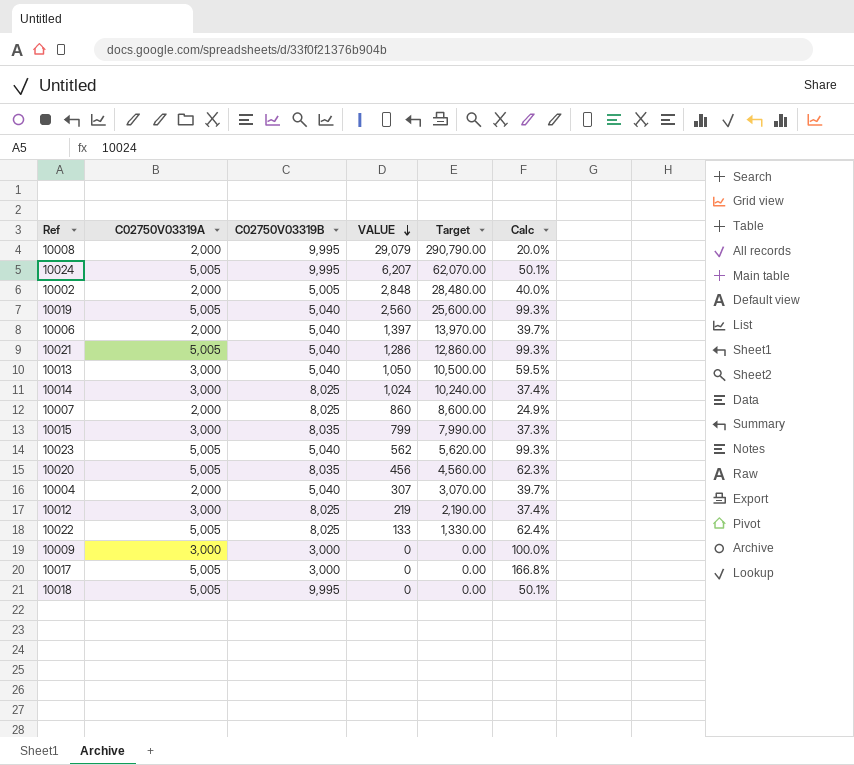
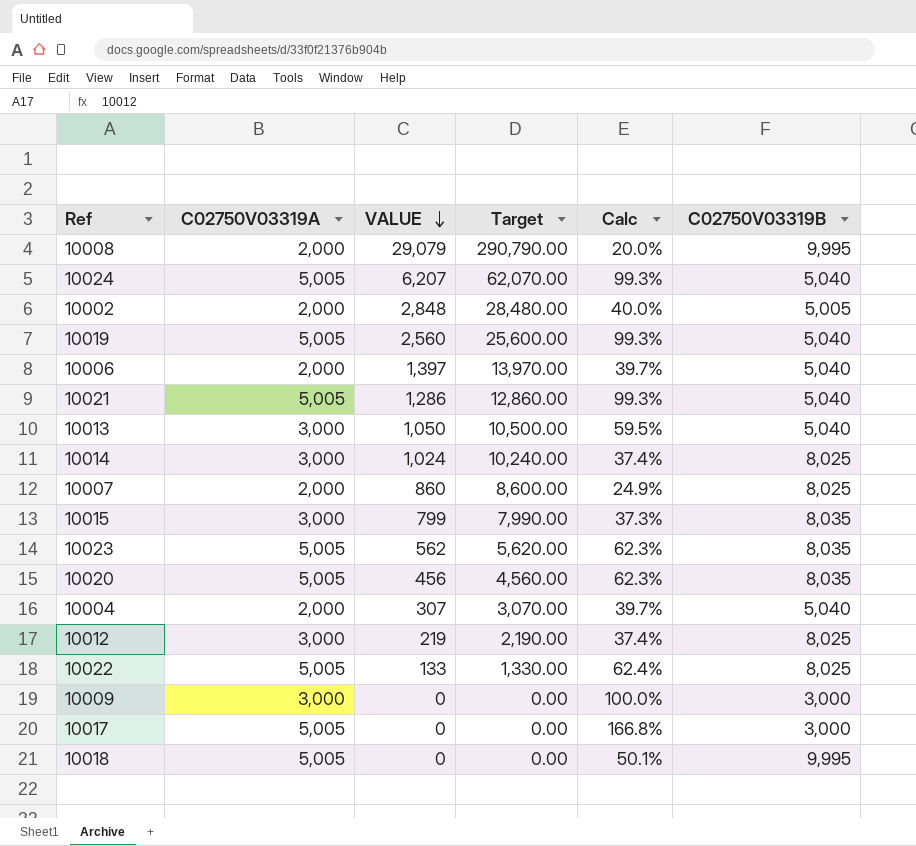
column C02750V03319B | position: 3 -> 6
10024 | Calc: 50.1% -> 99.3%
10024 | C02750V03319B: 9,995 -> 5,040
10023 | Calc: 99.3% -> 62.3%
10023 | C02750V03319B: 5,040 -> 8,035

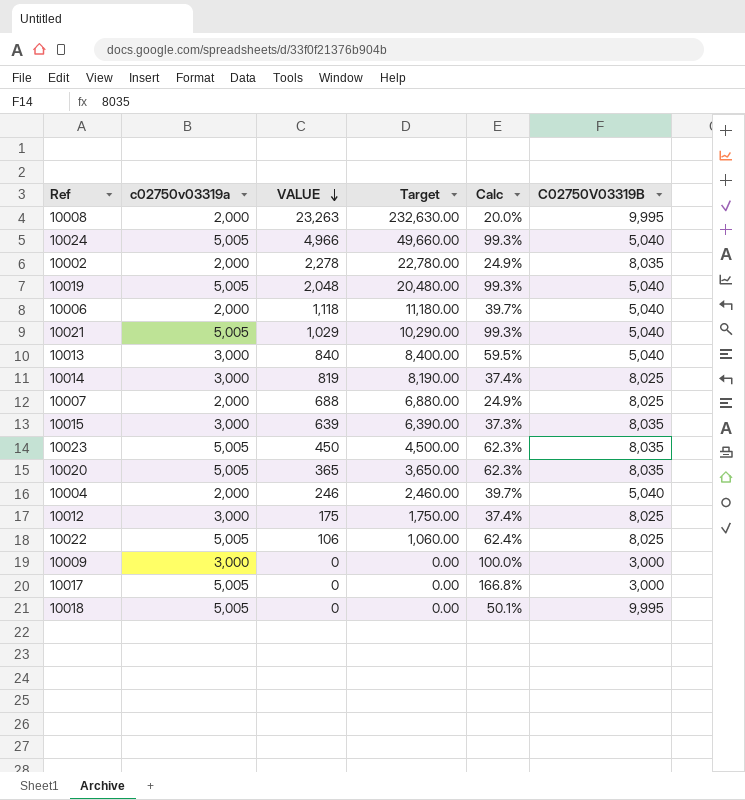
column name: C02750V03319A -> c02750v03319a
10008 | VALUE: 29,079 -> 23,263
10008 | Target: 290,790.00 -> 232,630.00
10024 | VALUE: 6,207 -> 4,966
10024 | Target: 62,070.00 -> 49,660.00
10002 | VALUE: 2,848 -> 2,278
10002 | Target: 28,480.00 -> 22,780.00
10002 | Calc: 40.0% -> 24.9%
10002 | C02750V03319B: 5,005 -> 8,035
10019 | VALUE: 2,560 -> 2,048
10019 | Target: 25,600.00 -> 20,480.00
10006 | VALUE: 1,397 -> 1,118
10006 | Target: 13,970.00 -> 11,180.00
10021 | VALUE: 1,286 -> 1,029
10021 | Target: 12,860.00 -> 10,290.00
10013 | VALUE: 1,050 -> 840
10013 | Target: 10,500.00 -> 8,400.00
10014 | VALUE: 1,024 -> 819
10014 | Target: 10,240.00 -> 8,190.00
10007 | VALUE: 860 -> 688
10007 | Target: 8,600.00 -> 6,880.00
10015 | VALUE: 799 -> 639
10015 | Target: 7,990.00 -> 6,390.00
10023 | VALUE: 562 -> 450
10023 | Target: 5,620.00 -> 4,500.00
10020 | VALUE: 456 -> 365
10020 | Target: 4,560.00 -> 3,650.00
10004 | VALUE: 307 -> 246
10004 | Target: 3,070.00 -> 2,460.00
10012 | VALUE: 219 -> 175
10012 | Target: 2,190.00 -> 1,750.00
10022 | VALUE: 133 -> 106
10022 | Target: 1,330.00 -> 1,060.00

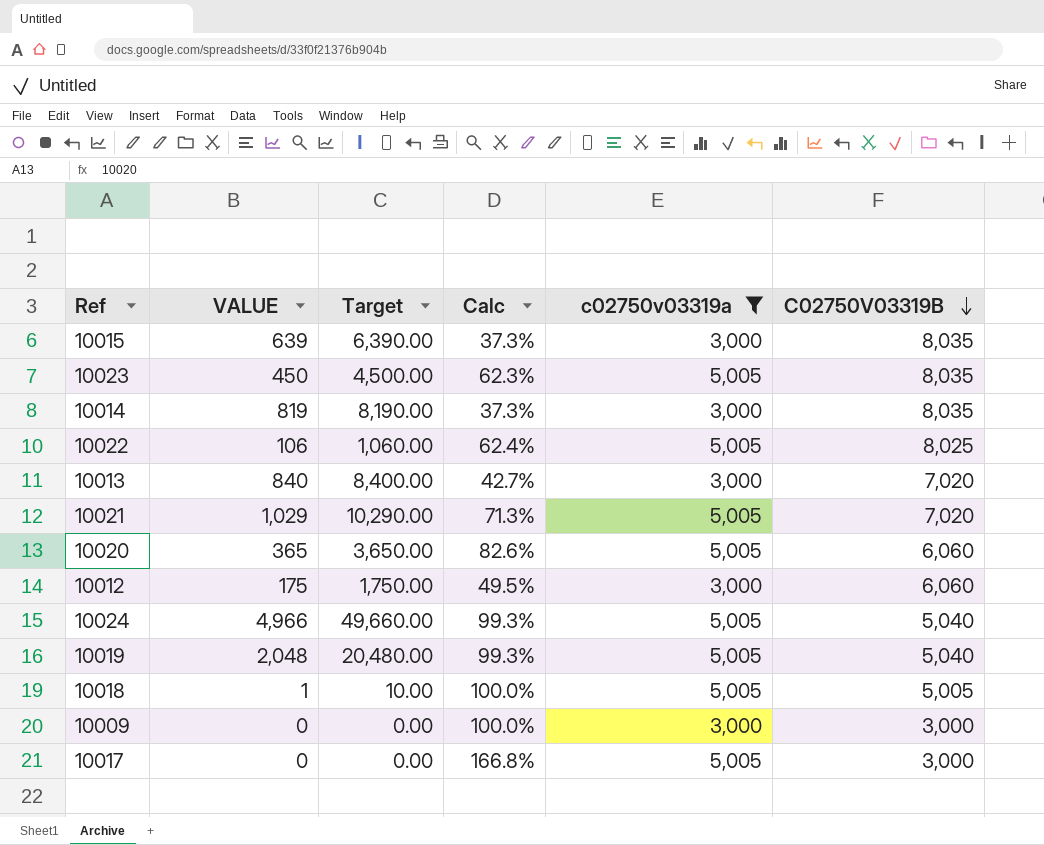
filter: none -> c02750v03319a != 2,000
row order: VALUE descending -> C02750V03319B descending
column c02750v03319a | position: 2 -> 5
10014 | Calc: 37.4% -> 37.3%
10014 | C02750V03319B: 8,025 -> 8,035
10013 | Calc: 59.5% -> 42.7%
10013 | C02750V03319B: 5,040 -> 7,020
10021 | Calc: 99.3% -> 71.3%
10021 | C02750V03319B: 5,040 -> 7,020
10020 | Calc: 62.3% -> 82.6%
10020 | C02750V03319B: 8,035 -> 6,060
10012 | Calc: 37.4% -> 49.5%
10012 | C02750V03319B: 8,025 -> 6,060
10018 | VALUE: 0 -> 1
10018 | Target: 0.00 -> 10.00
10018 | Calc: 50.1% -> 100.0%
10018 | C02750V03319B: 9,995 -> 5,005

